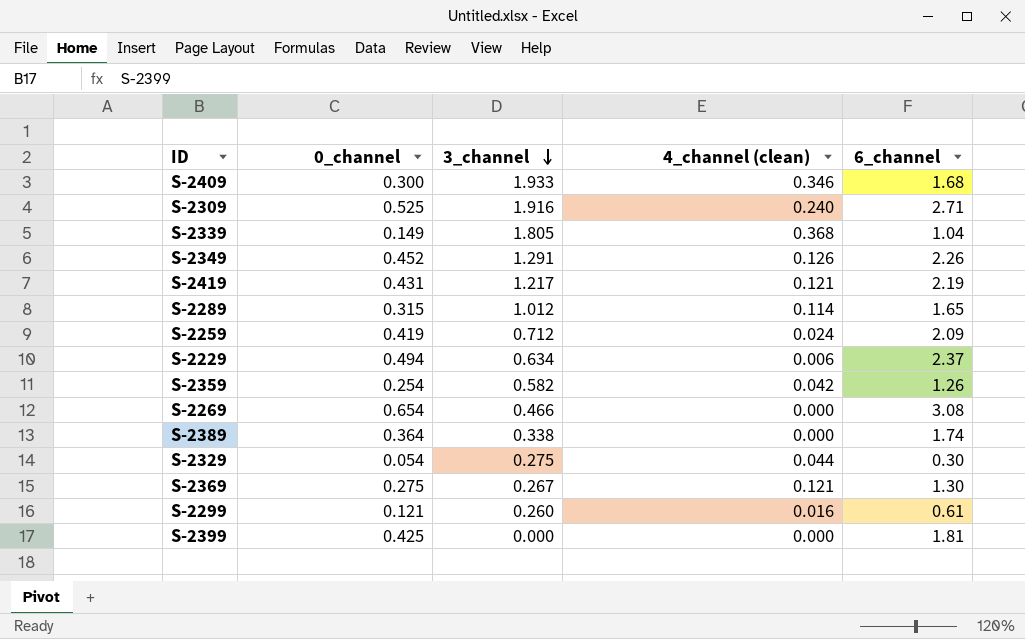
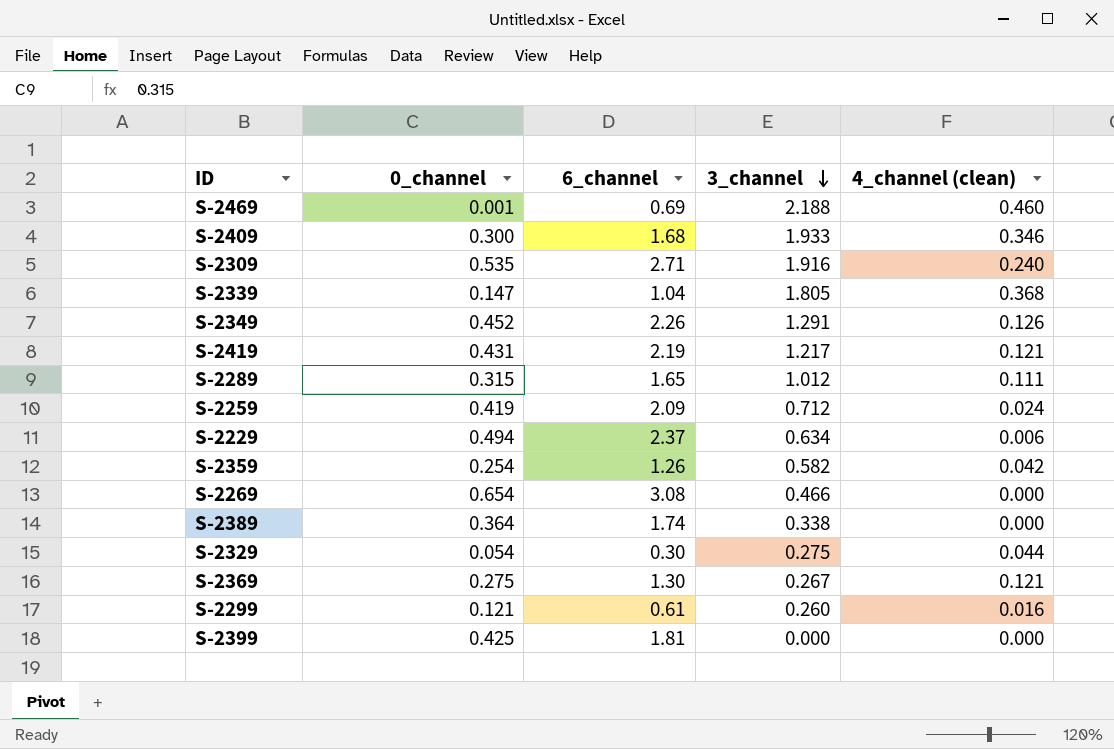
column 6_channel | position: 5 -> 3
row S-2469: none -> 0.001 | 0.69 | 2.188 | 0.460
S-2309 | 0_channel: 0.525 -> 0.535
S-2339 | 0_channel: 0.149 -> 0.147
S-2289 | 4_channel (clean): 0.114 -> 0.111

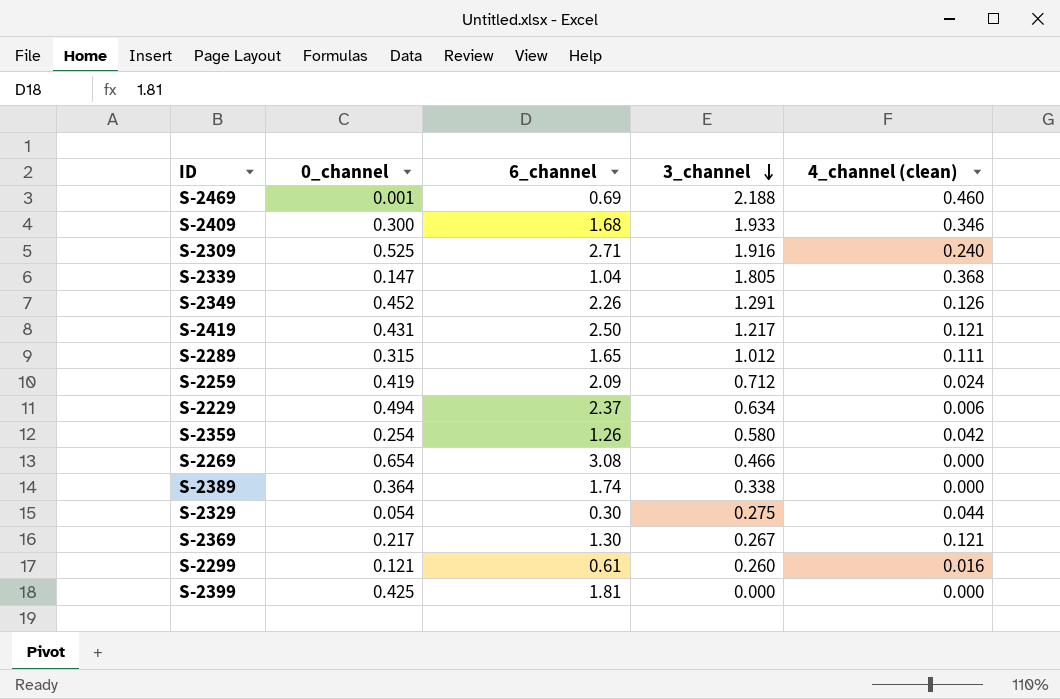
S-2309 | 0_channel: 0.535 -> 0.525
S-2419 | 6_channel: 2.19 -> 2.50
S-2359 | 3_channel: 0.582 -> 0.580
S-2369 | 0_channel: 0.275 -> 0.217

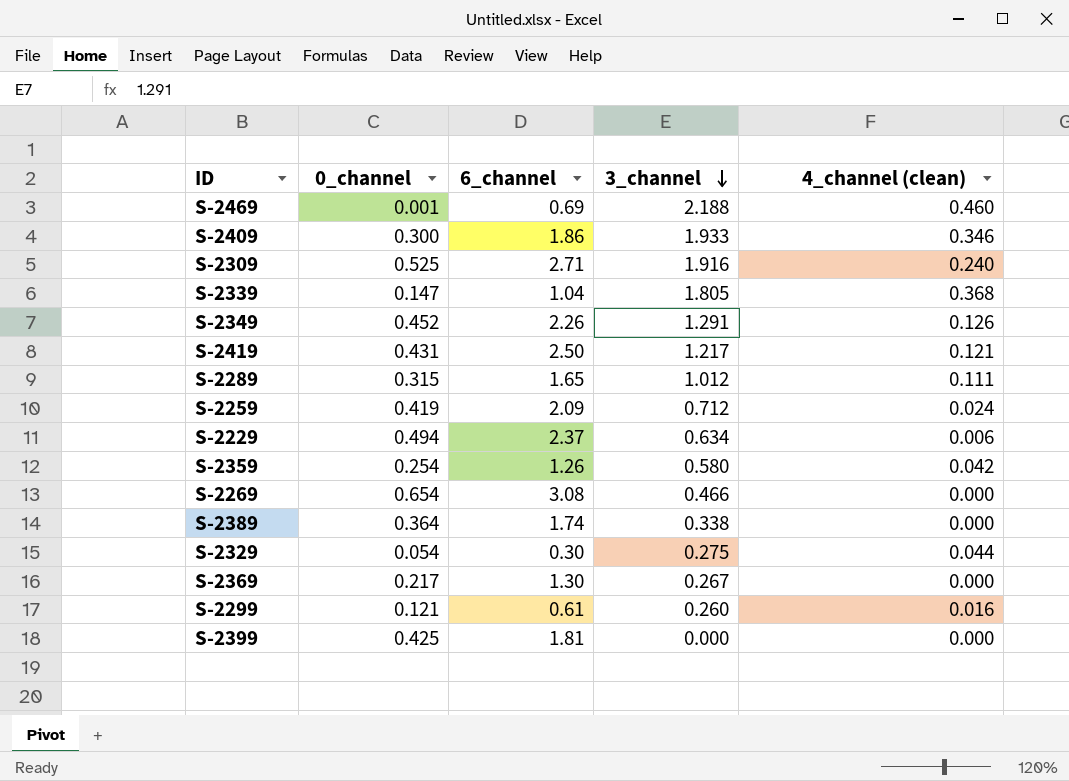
S-2409 | 6_channel: 1.68 -> 1.86
S-2369 | 4_channel (clean): 0.121 -> 0.000

